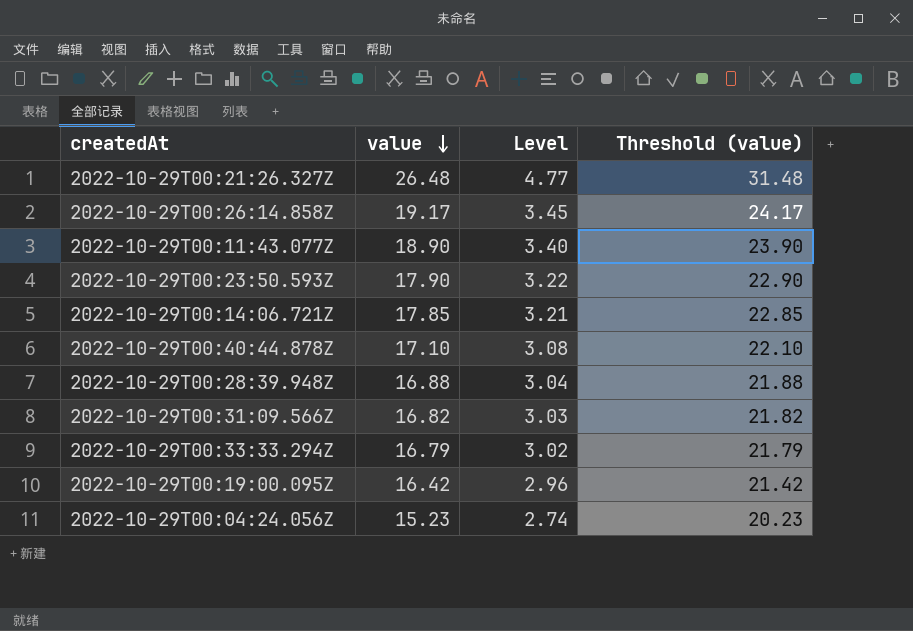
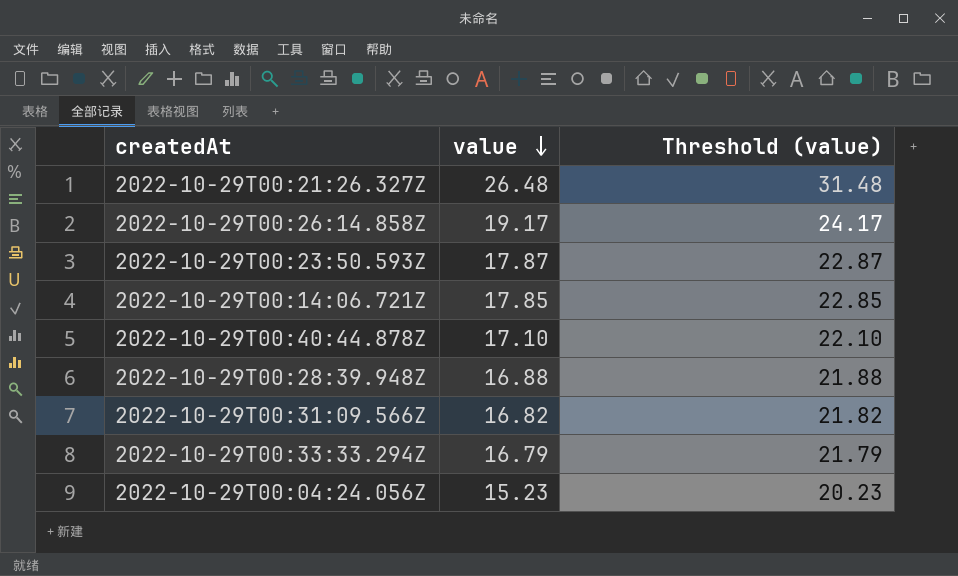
column Level | formula: [value] * 0.18 -> none
row 2022-10-29T00:11:43.077Z: 18.90 | 3.40 | 23.90 -> none
row 2022-10-29T00:19:00.095Z: 16.42 | 2.96 | 21.42 -> none
2022-10-29T00:23:50.593Z | value: 17.90 -> 17.87
2022-10-29T00:23:50.593Z | Threshold (value): 22.90 -> 22.87

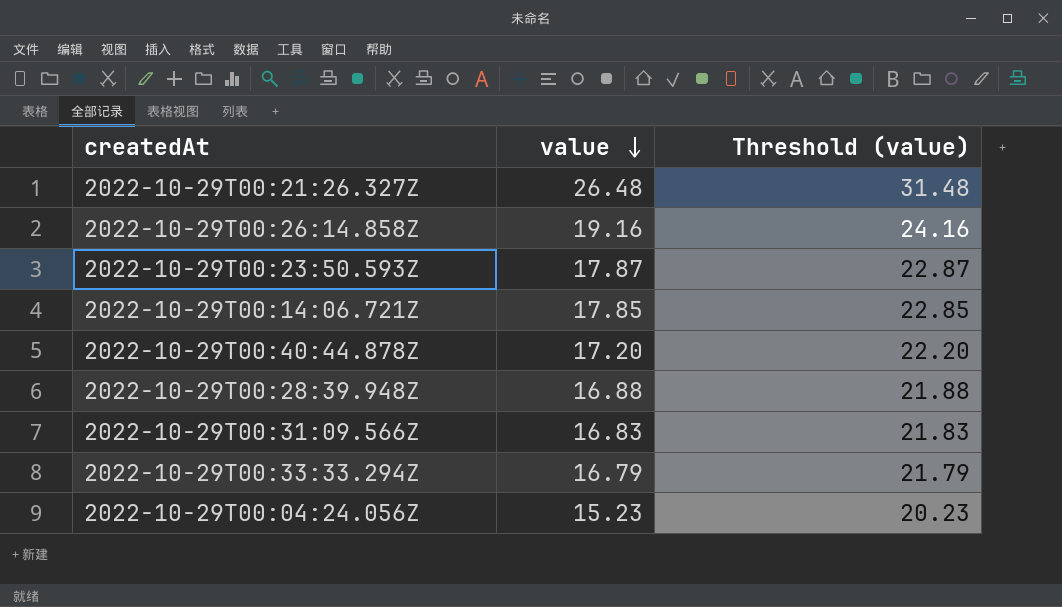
2022-10-29T00:26:14.858Z | value: 19.17 -> 19.16
2022-10-29T00:26:14.858Z | Threshold (value): 24.17 -> 24.16
2022-10-29T00:40:44.878Z | value: 17.10 -> 17.20
2022-10-29T00:40:44.878Z | Threshold (value): 22.10 -> 22.20
2022-10-29T00:31:09.566Z | value: 16.82 -> 16.83
2022-10-29T00:31:09.566Z | Threshold (value): 21.82 -> 21.83

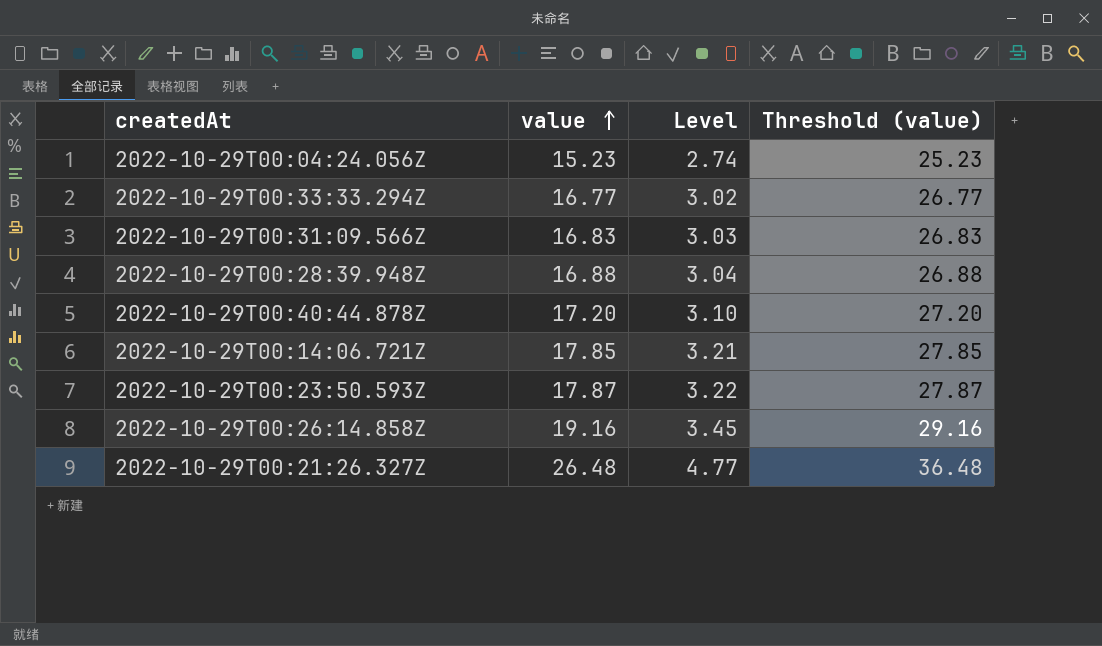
row order: value descending -> value ascending
column Level | formula: none -> [value] * 0.18
column Threshold (value) | formula: [value] + 5 -> [value] + 10
2022-10-29T00:33:33.294Z | value: 16.79 -> 16.77

